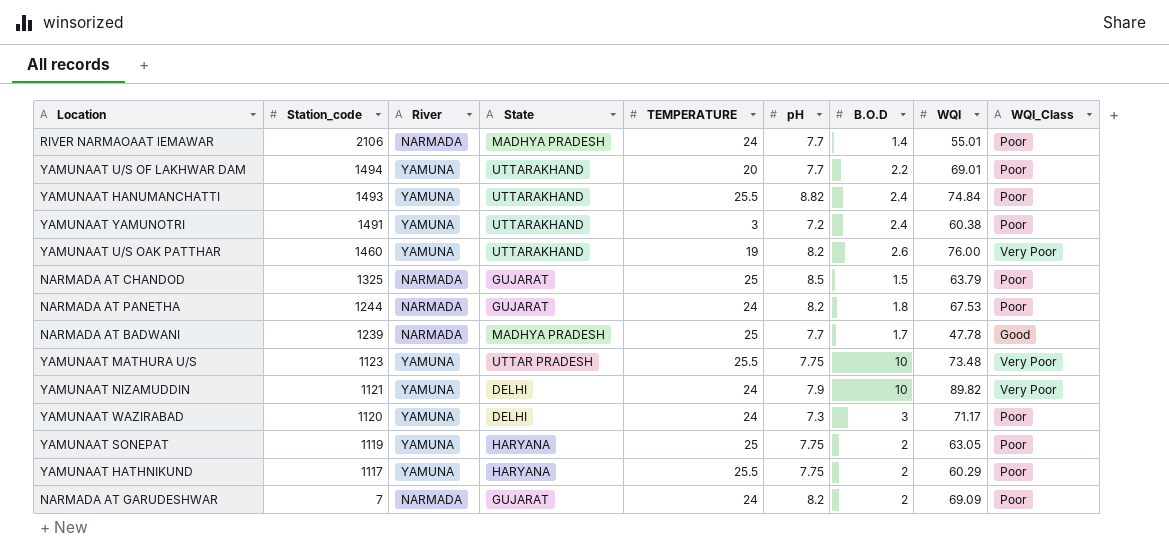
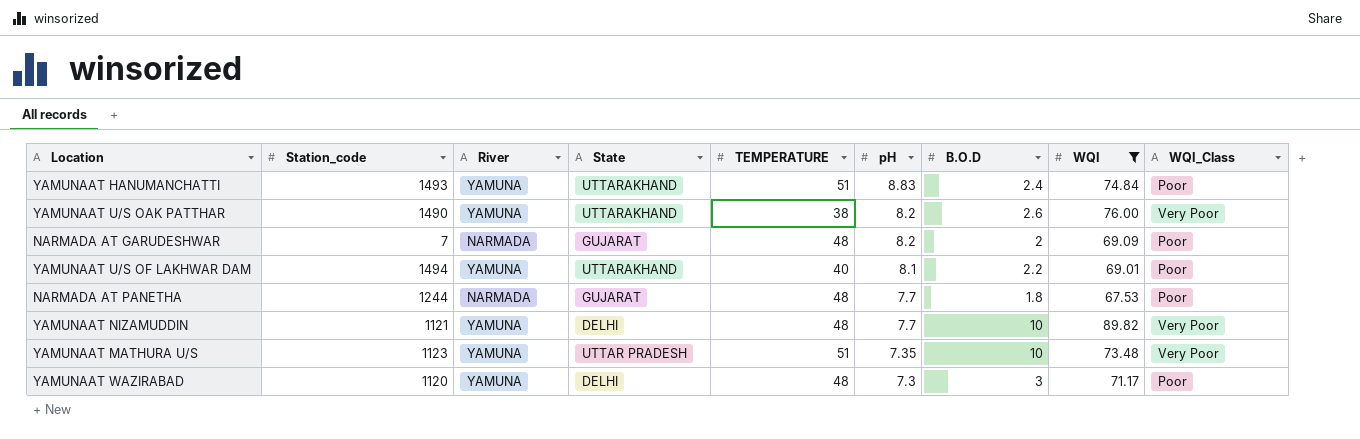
filter: none -> WQI >= 67.53
row order: Station_code descending -> pH descending
YAMUNAAT HANUMANCHATTI | TEMPERATURE: 25.5 -> 51
YAMUNAAT HANUMANCHATTI | pH: 8.82 -> 8.83
YAMUNAAT U/S OAK PATTHAR | Station_code: 1460 -> 1490
YAMUNAAT U/S OAK PATTHAR | TEMPERATURE: 19 -> 38
NARMADA AT GARUDESHWAR | TEMPERATURE: 24 -> 48
YAMUNAAT U/S OF LAKHWAR DAM | TEMPERATURE: 20 -> 40
YAMUNAAT U/S OF LAKHWAR DAM | pH: 7.7 -> 8.1
NARMADA AT PANETHA | TEMPERATURE: 24 -> 48
NARMADA AT PANETHA | pH: 8.2 -> 7.7
YAMUNAAT NIZAMUDDIN | TEMPERATURE: 24 -> 48
YAMUNAAT NIZAMUDDIN | pH: 7.9 -> 7.7
YAMUNAAT MATHURA U/S | TEMPERATURE: 25.5 -> 51
YAMUNAAT MATHURA U/S | pH: 7.75 -> 7.35
YAMUNAAT WAZIRABAD | TEMPERATURE: 24 -> 48

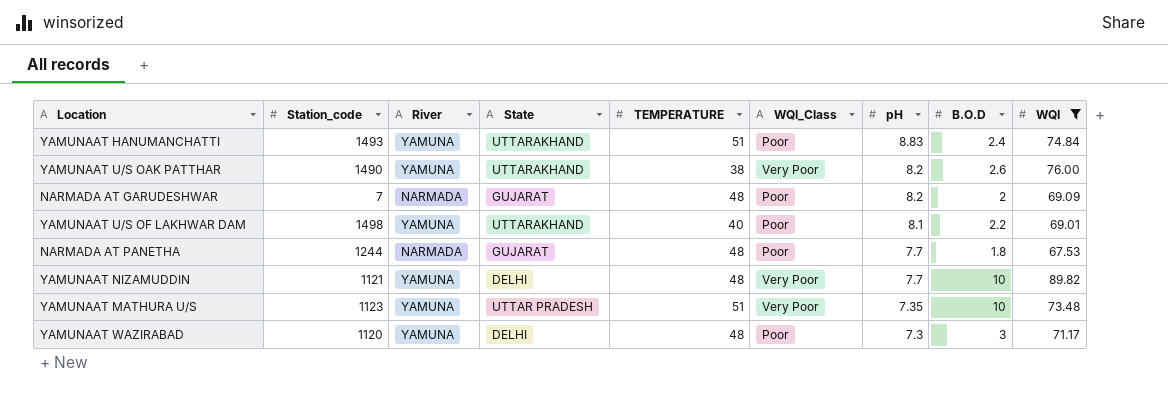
column WQI_Class | position: 9 -> 6
YAMUNAAT U/S OF LAKHWAR DAM | Station_code: 1494 -> 1498

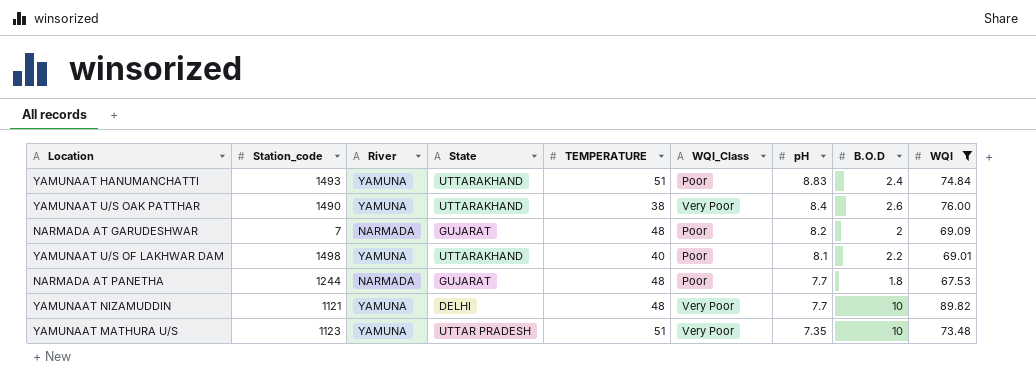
row YAMUNAAT WAZIRABAD: 1120 | YAMUNA | DELHI | 48 | Poor | 7.3 | 3 | 71.17 -> none
YAMUNAAT U/S OAK PATTHAR | pH: 8.2 -> 8.4

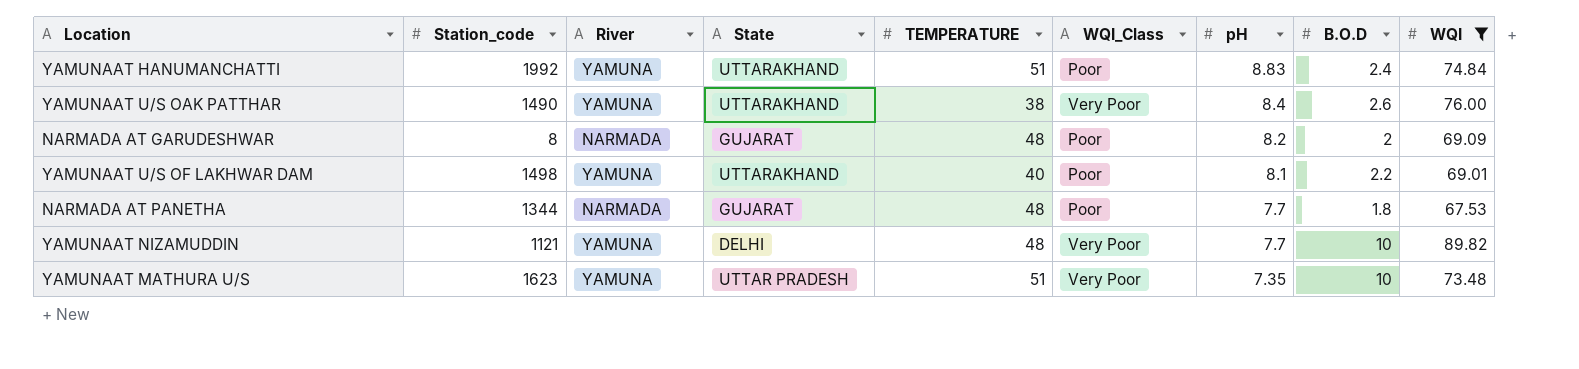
YAMUNAAT HANUMANCHATTI | Station_code: 1493 -> 1992
NARMADA AT GARUDESHWAR | Station_code: 7 -> 8
NARMADA AT PANETHA | Station_code: 1244 -> 1344
YAMUNAAT MATHURA U/S | Station_code: 1123 -> 1623

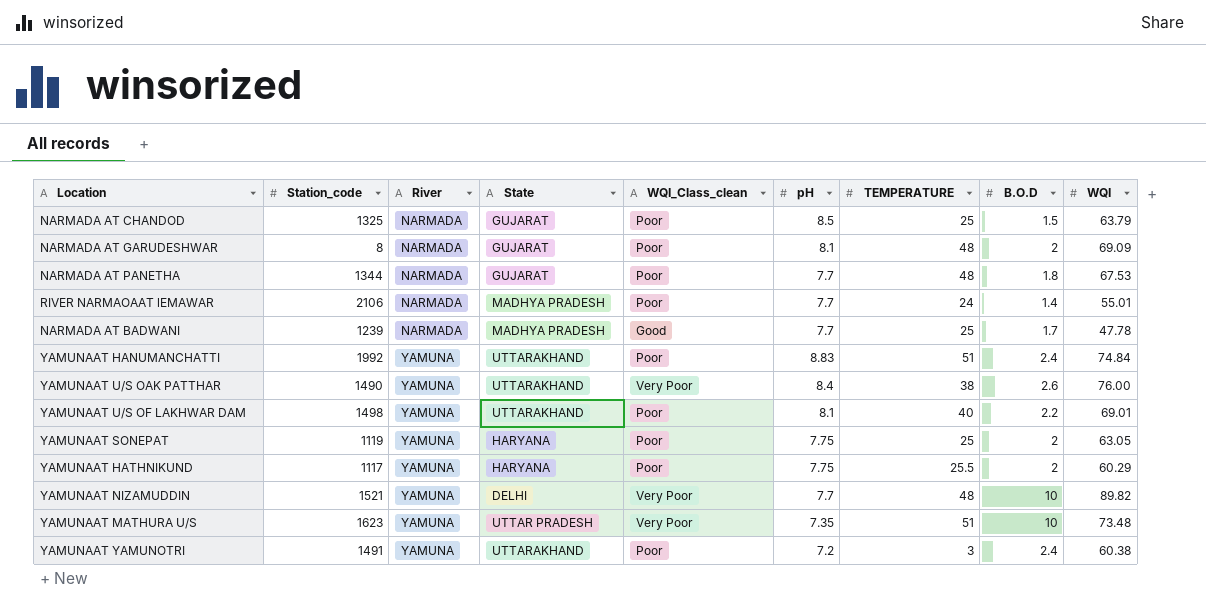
filter: WQI >= 67.53 -> none
row order: pH descending -> River ascending
column name: WQI_Class -> WQI_Class_clean
column TEMPERATURE | position: 5 -> 7
NARMADA AT GARUDESHWAR | pH: 8.2 -> 8.1
YAMUNAAT NIZAMUDDIN | Station_code: 1121 -> 1521

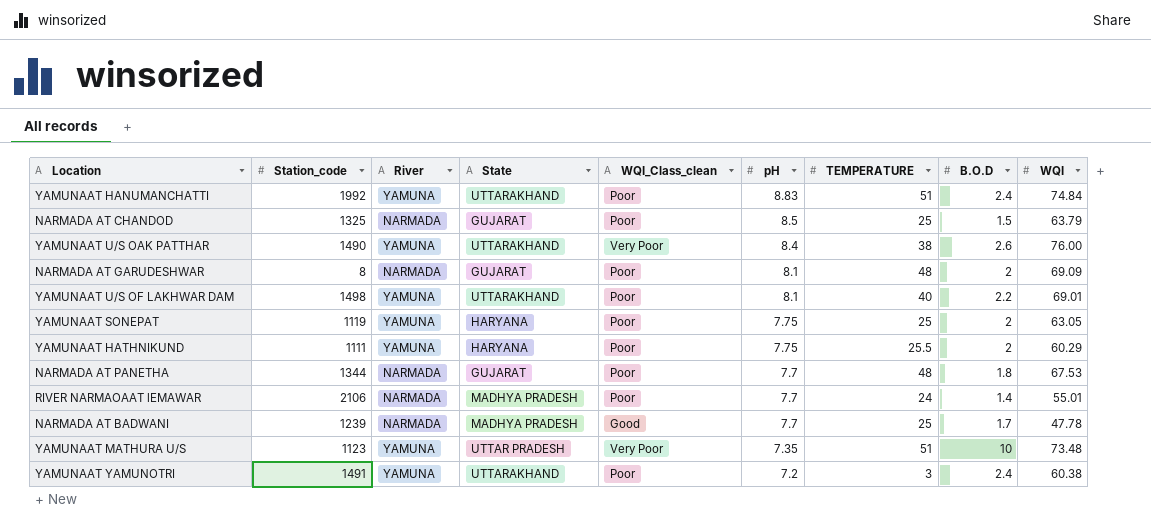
row order: River ascending -> pH descending
row YAMUNAAT NIZAMUDDIN: 1521 | YAMUNA | DELHI | Very Poor | 7.7 | 48 | 10 | 89.82 -> none
YAMUNAAT HATHNIKUND | Station_code: 1117 -> 1111
YAMUNAAT MATHURA U/S | Station_code: 1623 -> 1123

